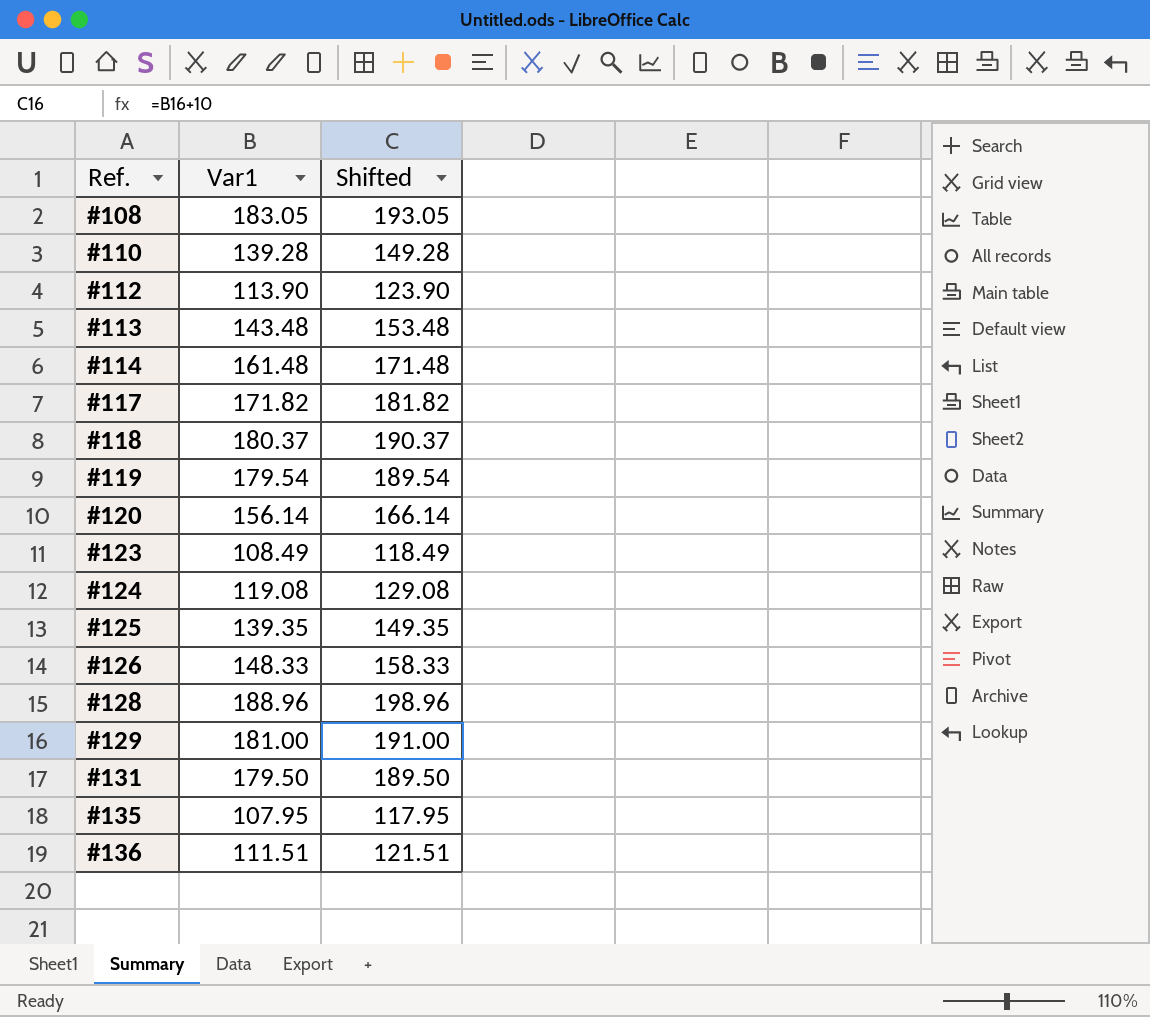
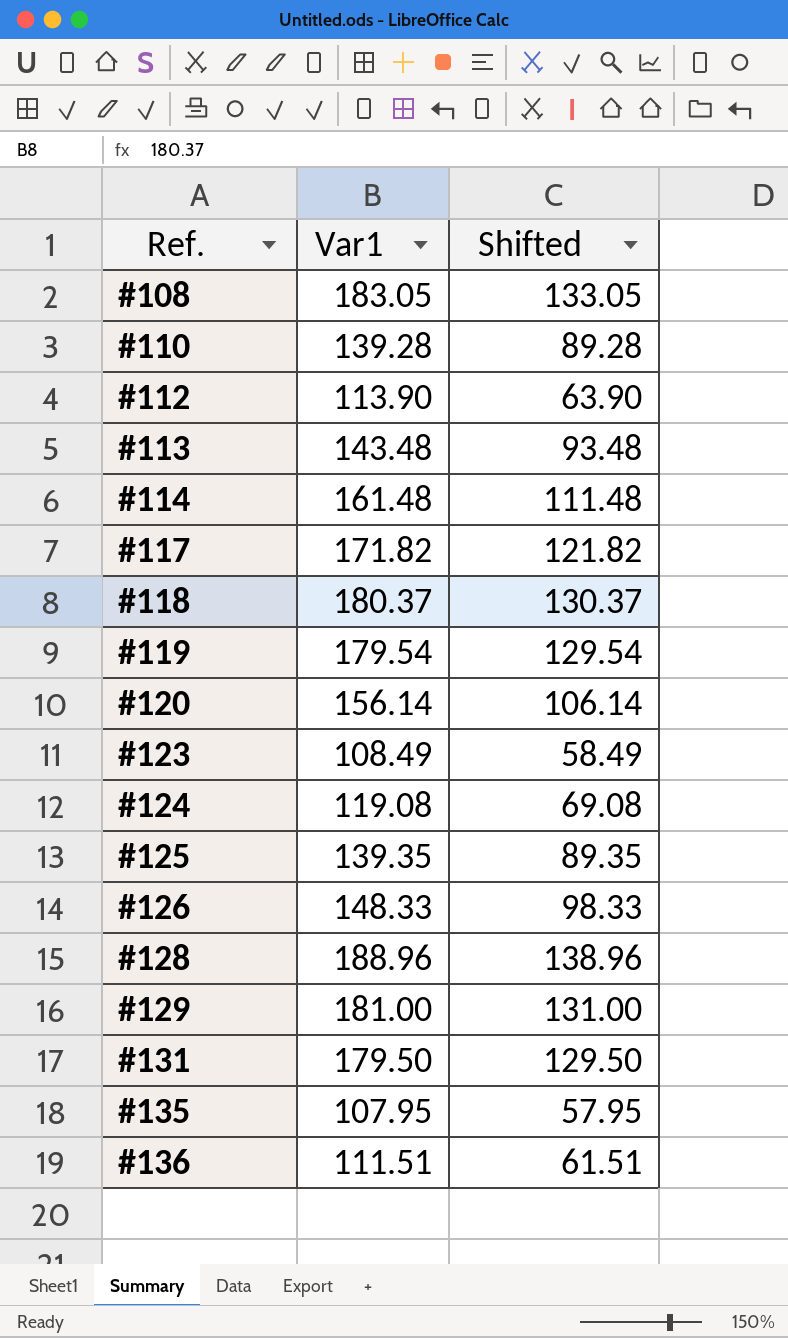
column Shifted | formula: [Var1] + 10 -> [Var1] - 50

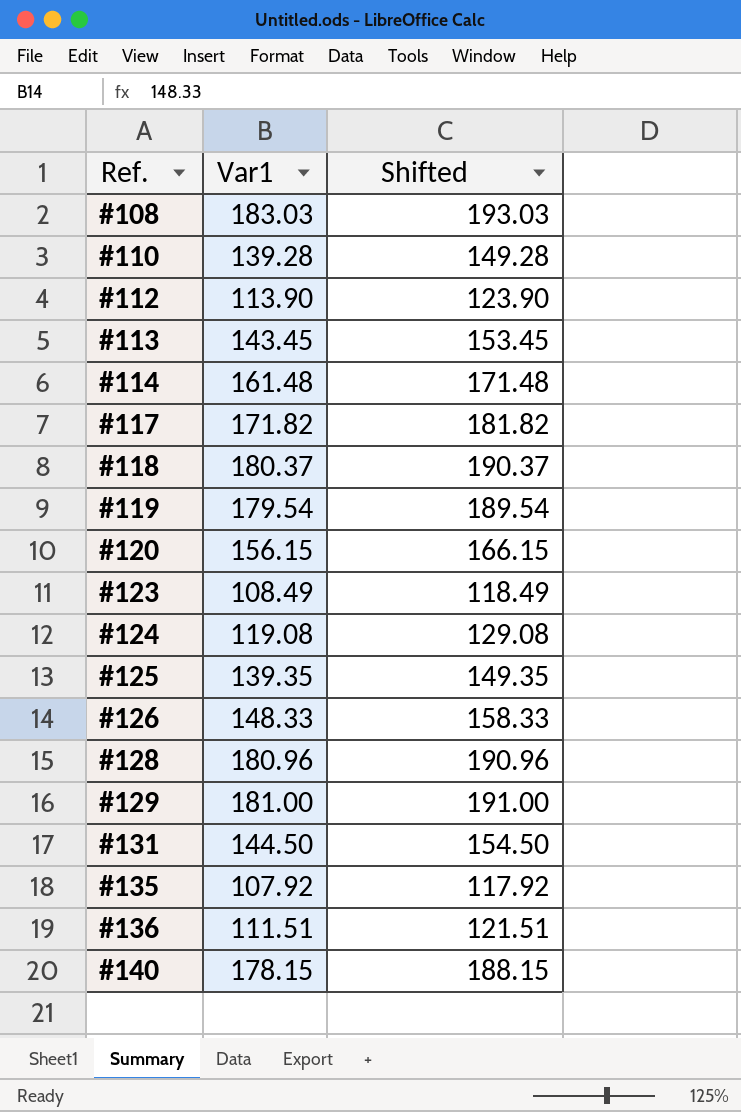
column Shifted | formula: [Var1] - 50 -> [Var1] + 10
#108 | Var1: 183.05 -> 183.03
#113 | Var1: 143.48 -> 143.45
#120 | Var1: 156.14 -> 156.15
#128 | Var1: 188.96 -> 180.96
#131 | Var1: 179.50 -> 144.50
#135 | Var1: 107.95 -> 107.92
row #140: none -> 178.15 | 188.15

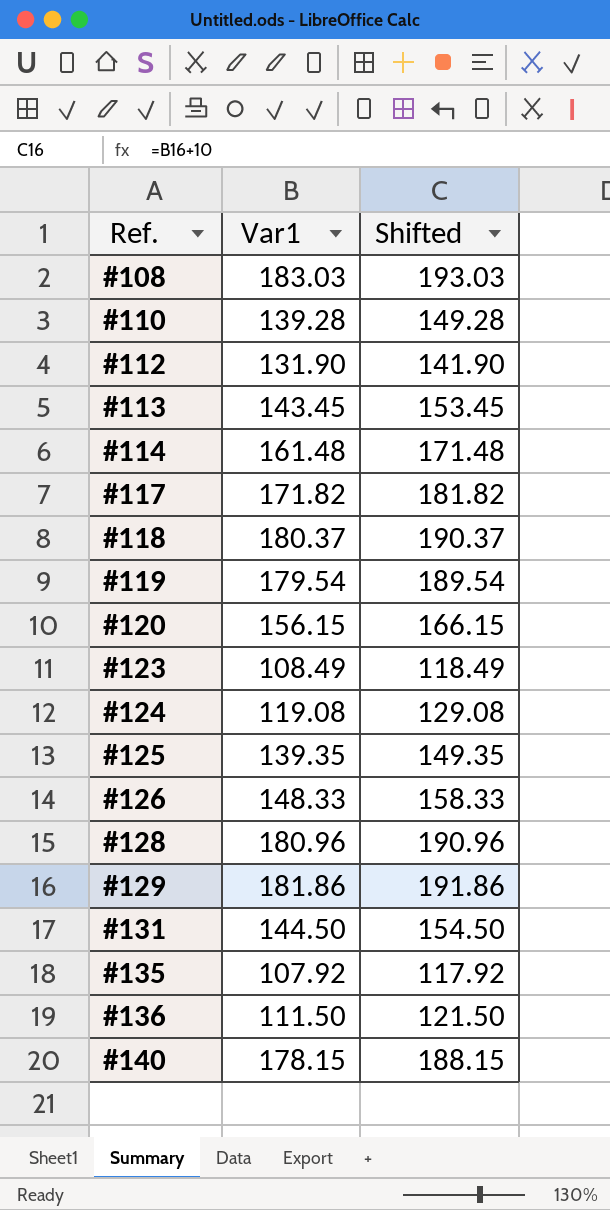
#112 | Var1: 113.90 -> 131.90
#112 | Shifted: 123.90 -> 141.90
#129 | Var1: 181.00 -> 181.86
#129 | Shifted: 191.00 -> 191.86
#136 | Var1: 111.51 -> 111.50
#136 | Shifted: 121.51 -> 121.50

